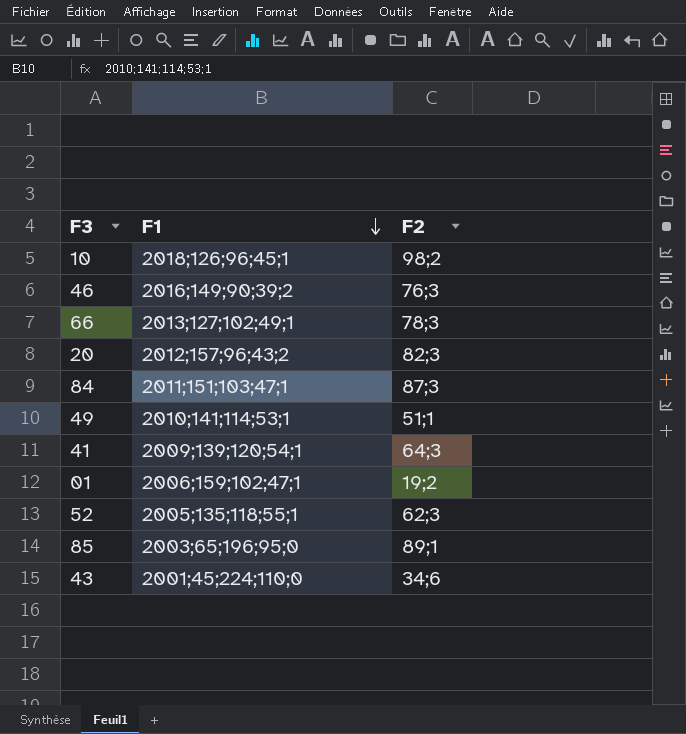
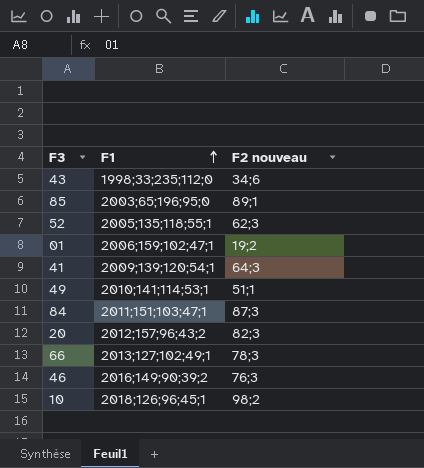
row order: F1 descending -> F1 ascending
column name: F2 -> F2 nouveau
43 | F1: 2001;45;224;110;0 -> 1998;33;235;112;0

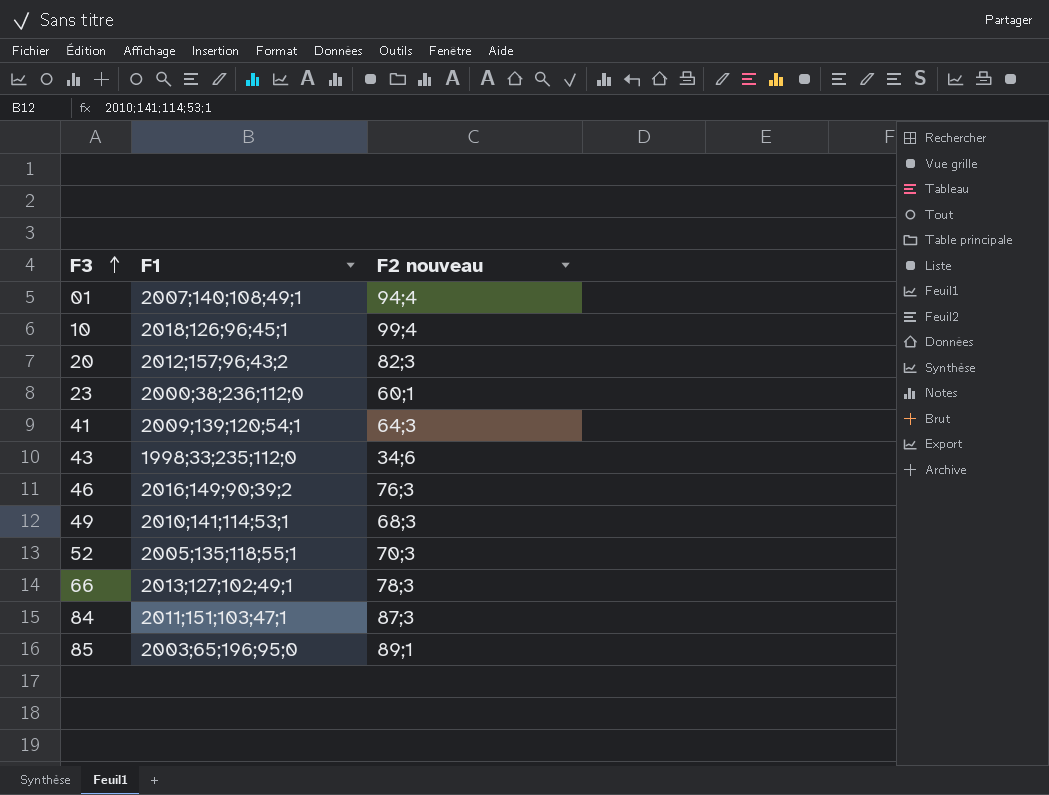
row order: F1 ascending -> F3 ascending
01 | F1: 2006;159;102;47;1 -> 2007;140;108;49;1
01 | F2 nouveau: 19;2 -> 94;4
10 | F2 nouveau: 98;2 -> 99;4
row 23: none -> 2000;38;236;112;0 | 60;1
49 | F2 nouveau: 51;1 -> 68;3
52 | F2 nouveau: 62;3 -> 70;3

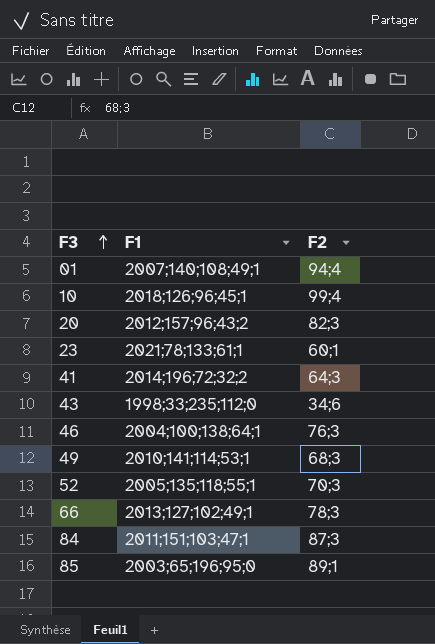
column name: F2 nouveau -> F2
23 | F1: 2000;38;236;112;0 -> 2021;78;133;61;1
41 | F1: 2009;139;120;54;1 -> 2014;196;72;32;2
46 | F1: 2016;149;90;39;2 -> 2004;100;138;64;1

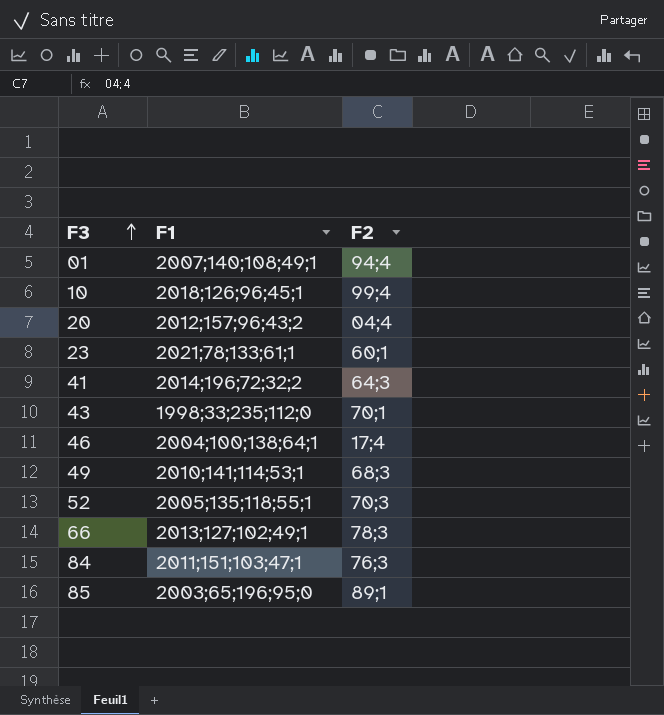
20 | F2: 82;3 -> 04;4
43 | F2: 34;6 -> 70;1
46 | F2: 76;3 -> 17;4
84 | F2: 87;3 -> 76;3

